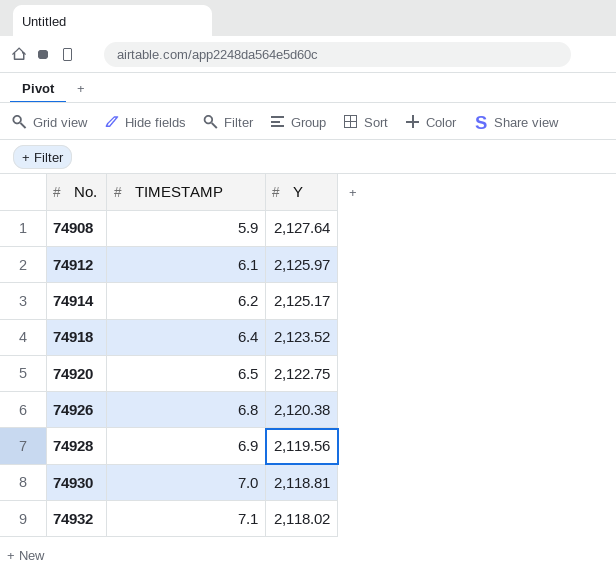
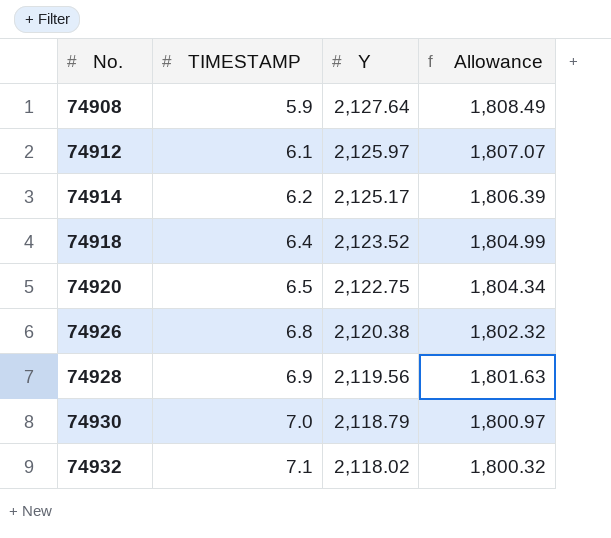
column Allowance | formula: none -> [Y] * 0.85
74930 | Y: 2,118.81 -> 2,118.79

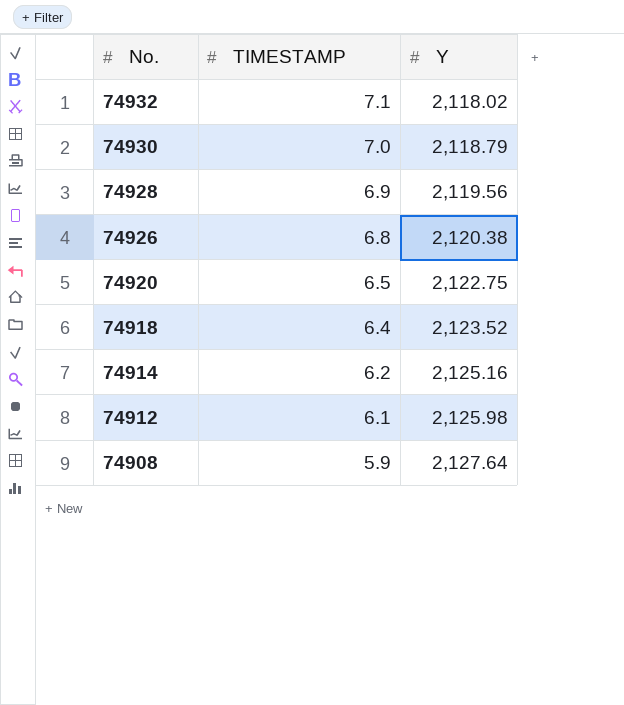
row order: No. ascending -> No. descending
column Allowance | formula: [Y] * 0.85 -> none
74914 | Y: 2,125.17 -> 2,125.16
74912 | Y: 2,125.97 -> 2,125.98

